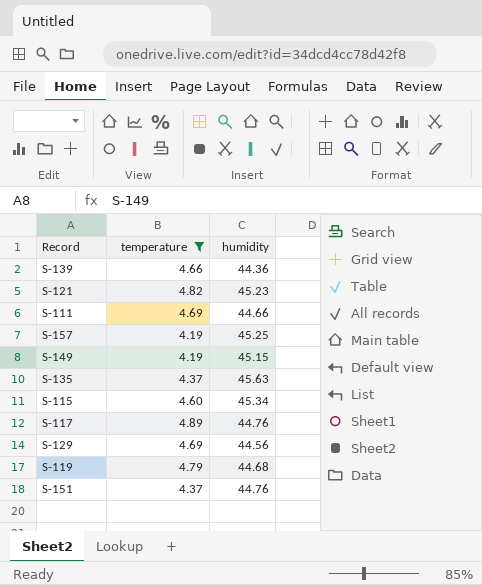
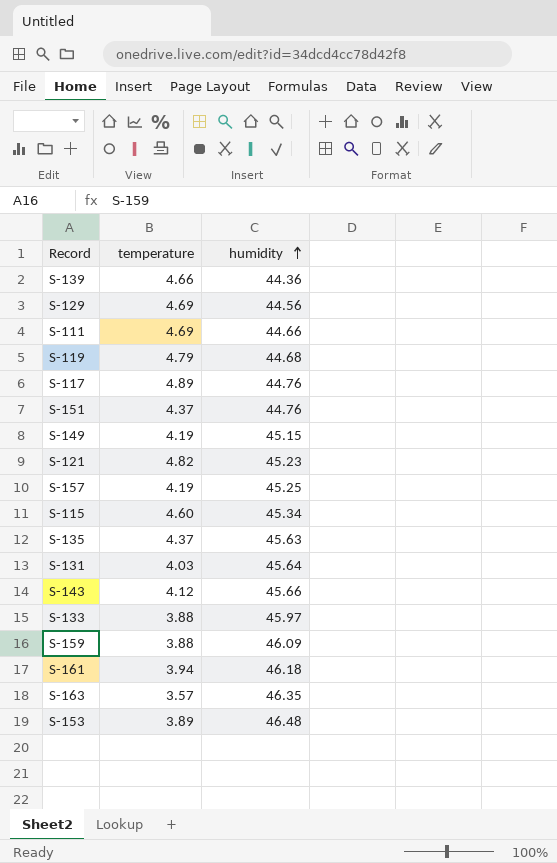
filter: temperature >= 4.19 -> none
row order: none -> humidity ascending

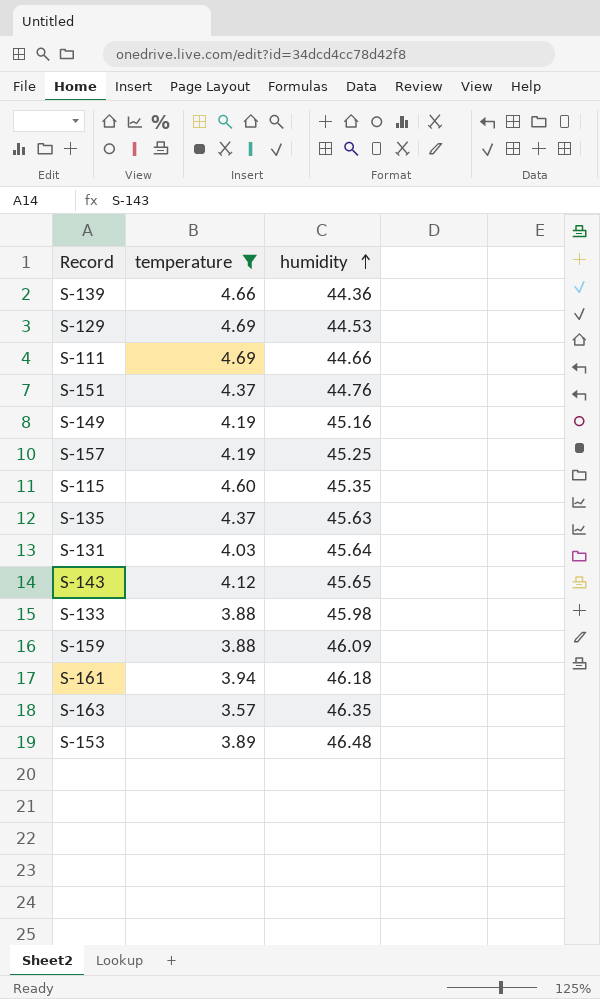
filter: none -> temperature <= 4.69
S-129 | humidity: 44.56 -> 44.53
S-149 | humidity: 45.15 -> 45.16
S-115 | humidity: 45.34 -> 45.35
S-143 | humidity: 45.66 -> 45.65
S-133 | humidity: 45.97 -> 45.98

